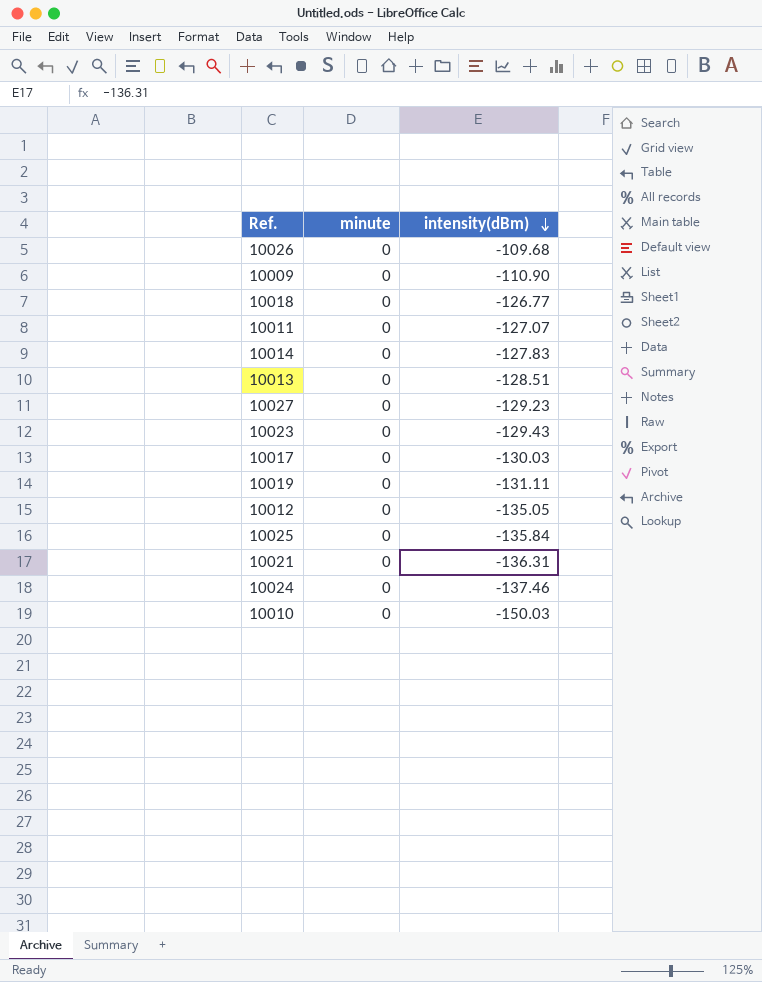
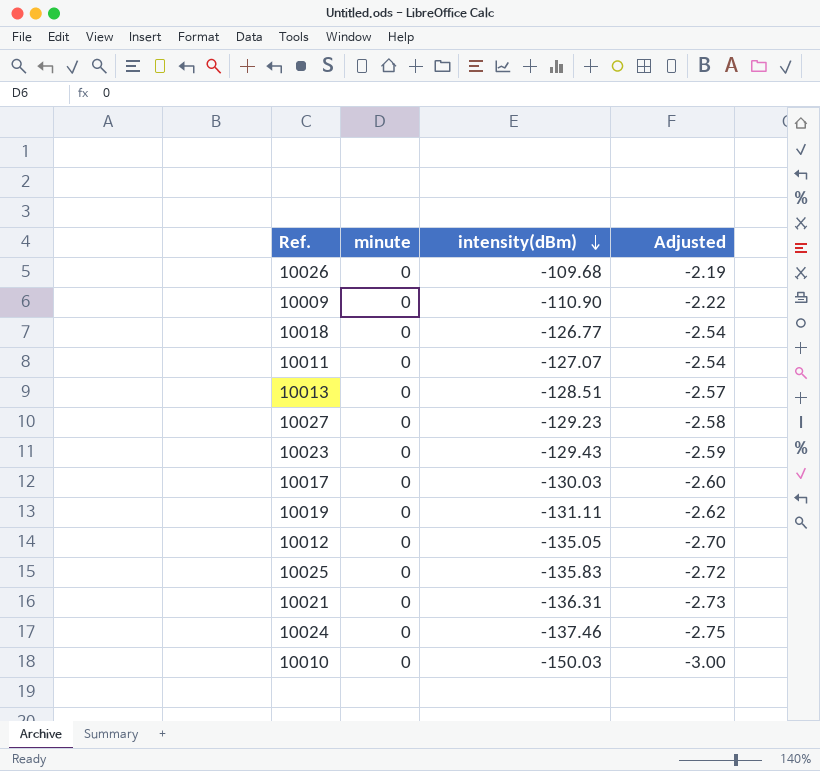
column Adjusted | formula: none -> [intensity(dBm)] * 0.02
row 10014: 0 | -127.83 -> none
10025 | intensity(dBm): -135.84 -> -135.83

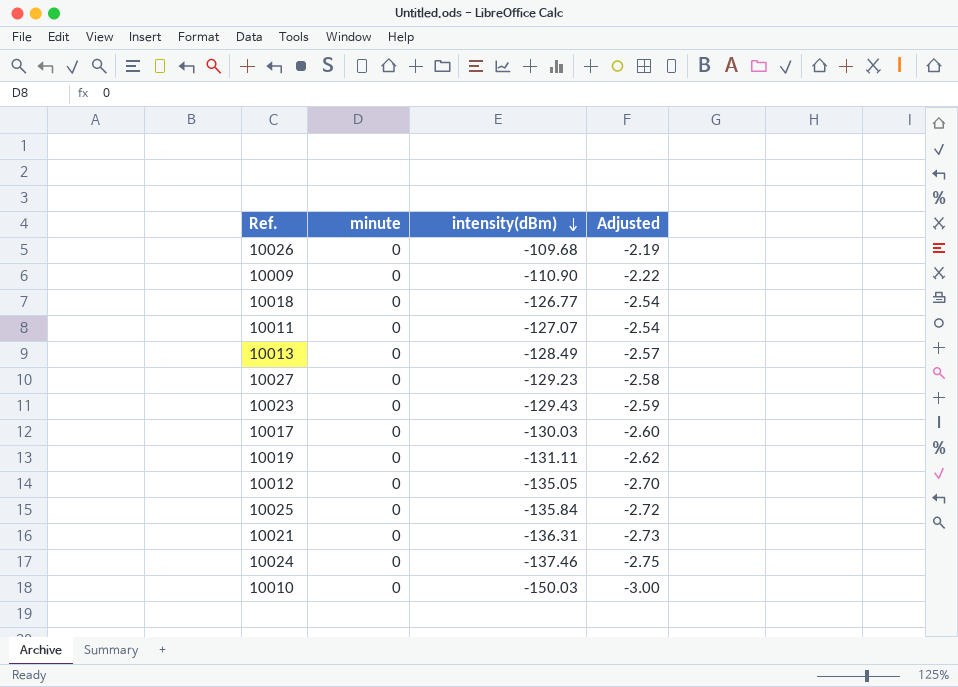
10013 | intensity(dBm): -128.51 -> -128.49
10025 | intensity(dBm): -135.83 -> -135.84

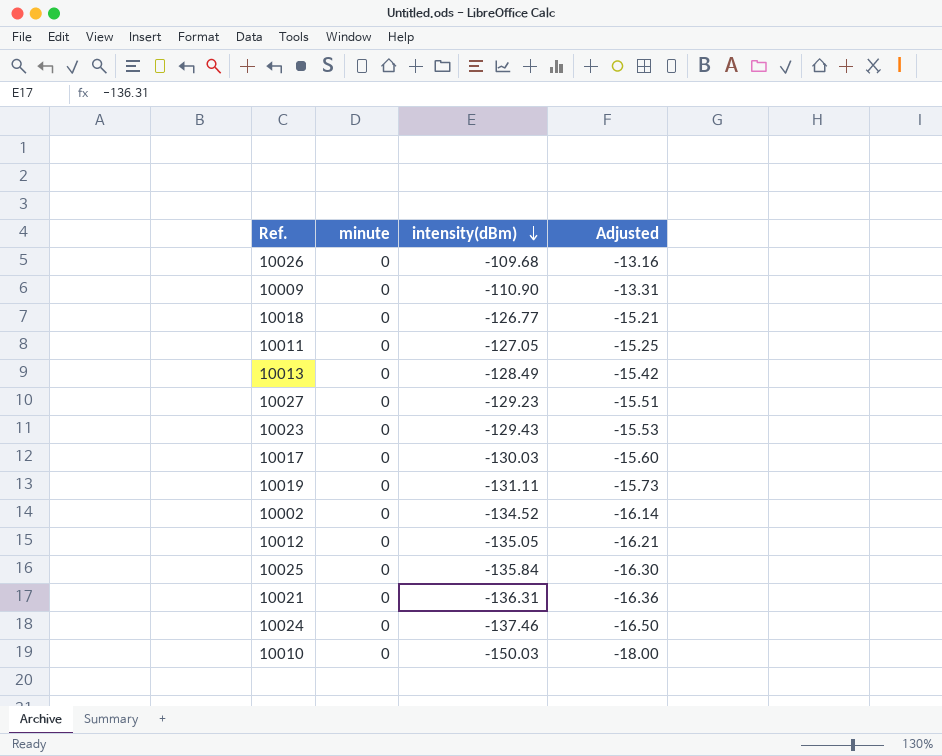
column Adjusted | formula: [intensity(dBm)] * 0.02 -> [intensity(dBm)] * 0.12
10011 | intensity(dBm): -127.07 -> -127.05
row 10002: none -> 0 | -134.52 | -16.14

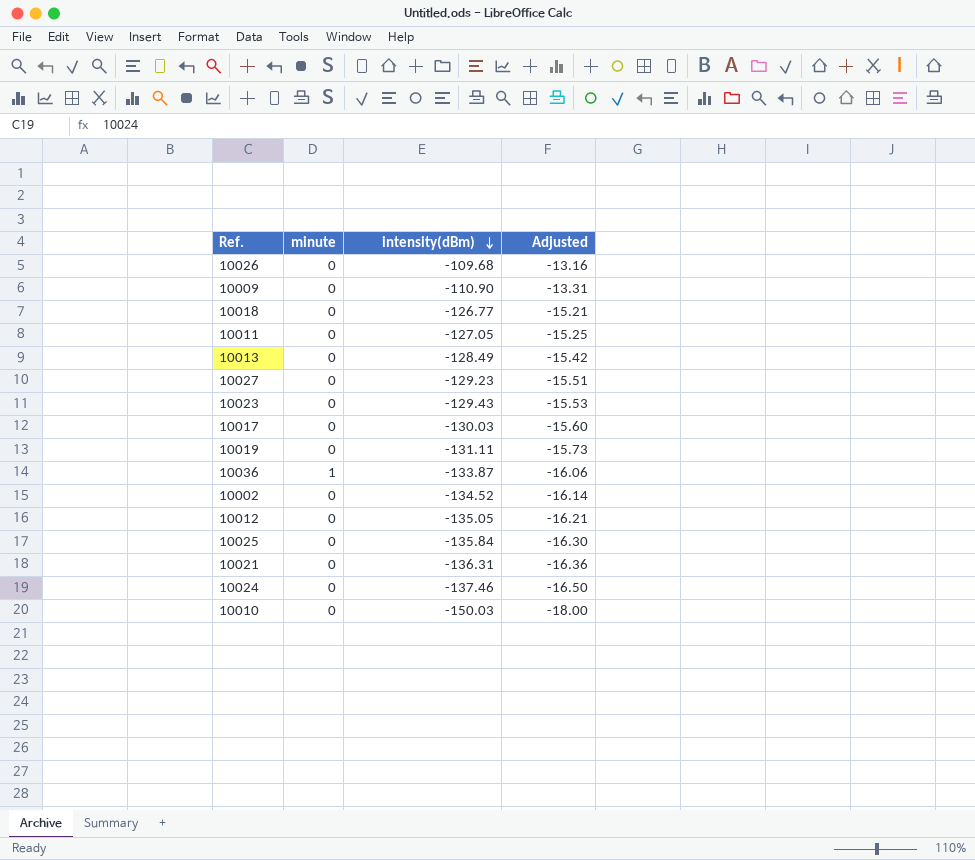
row 10036: none -> 1 | -133.87 | -16.06

